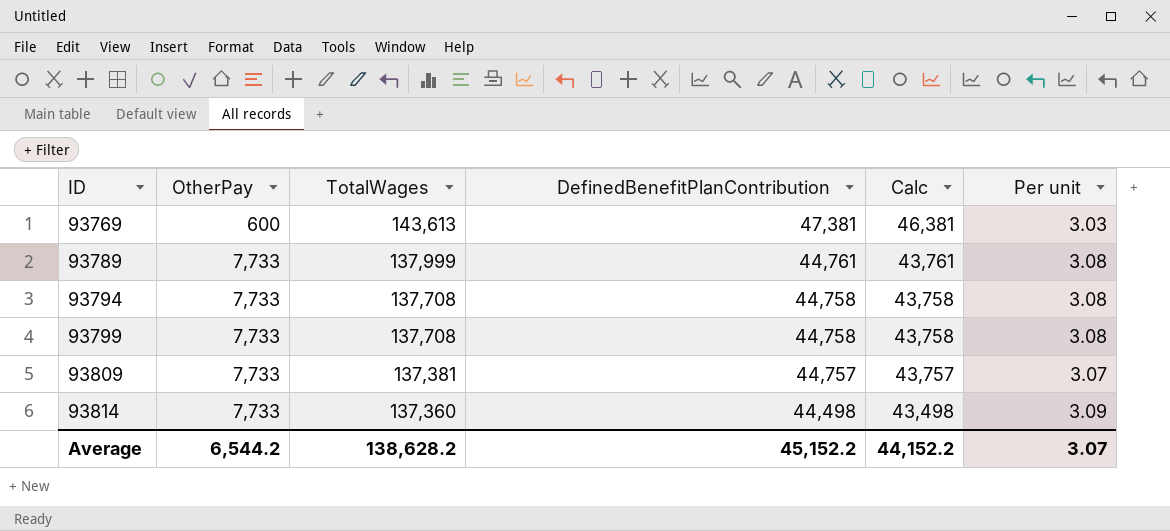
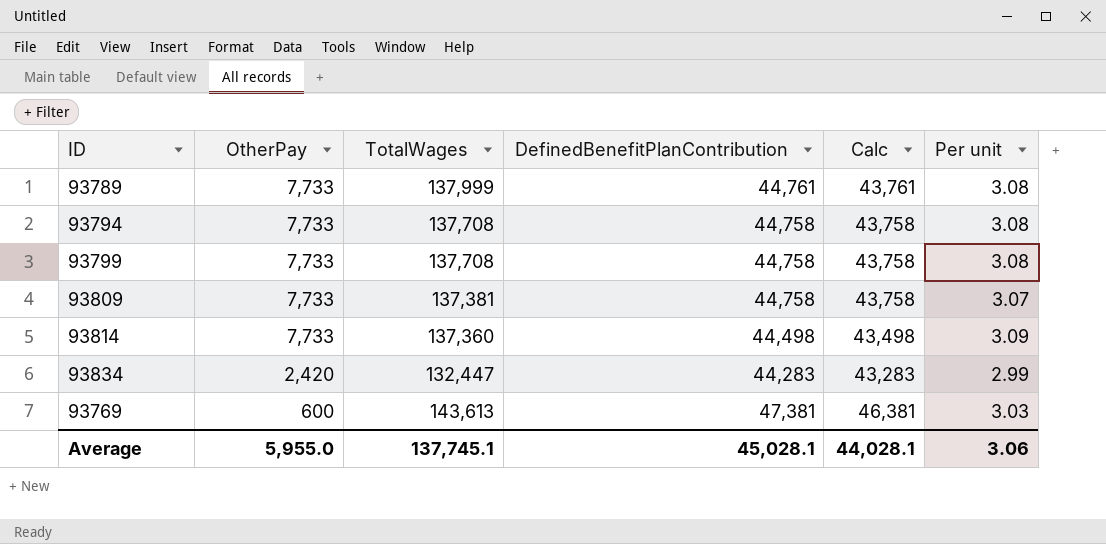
row order: ID ascending -> OtherPay descending
93809 | DefinedBenefitPlanContribution: 44,757 -> 44,758
93809 | Calc: 43,757 -> 43,758
row 93834: none -> 2,420 | 132,447 | 44,283 | 43,283 | 2.99
Average | OtherPay: 6,544.2 -> 5,955.0
Average | TotalWages: 138,628.2 -> 137,745.1
Average | DefinedBenefitPlanContribution: 45,152.2 -> 45,028.1
Average | Calc: 44,152.2 -> 44,028.1
Average | Per unit: 3.07 -> 3.06

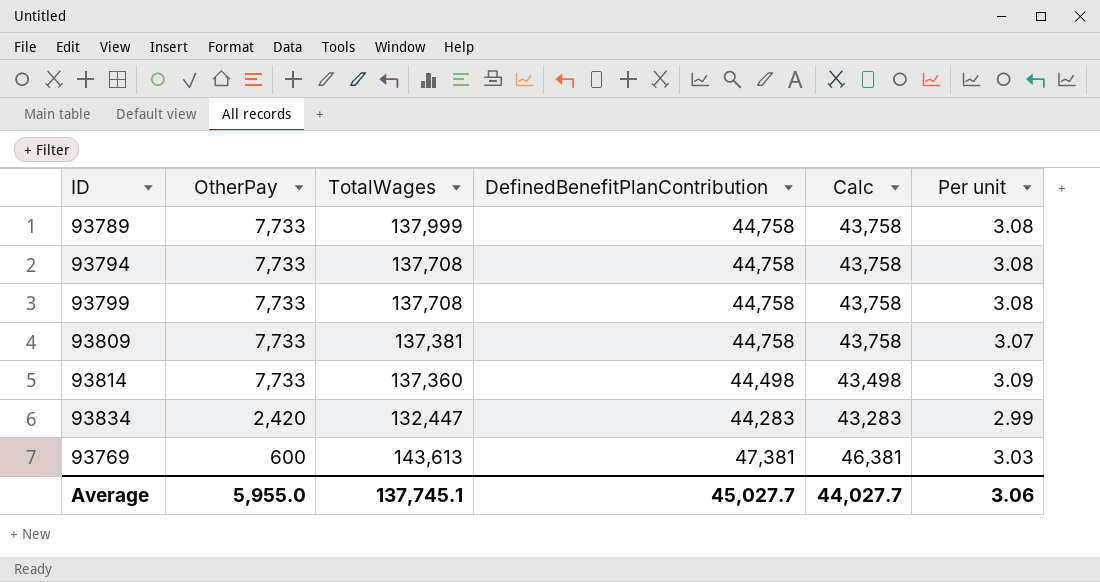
93789 | DefinedBenefitPlanContribution: 44,761 -> 44,758
93789 | Calc: 43,761 -> 43,758
Average | DefinedBenefitPlanContribution: 45,028.1 -> 45,027.7
Average | Calc: 44,028.1 -> 44,027.7

